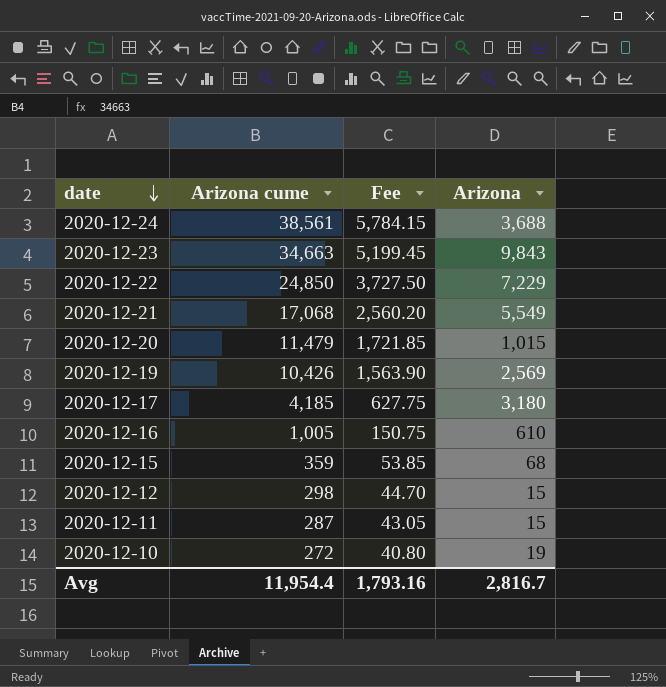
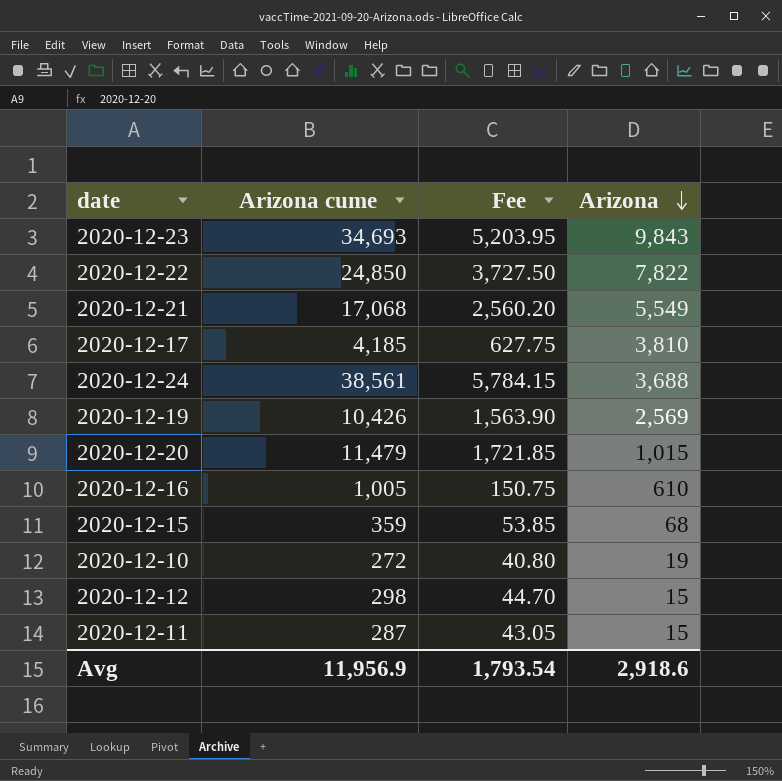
row order: date descending -> Arizona descending
2020-12-23 | Arizona cume: 34,663 -> 34,693
2020-12-23 | Fee: 5,199.45 -> 5,203.95
2020-12-22 | Arizona: 7,229 -> 7,822
2020-12-17 | Arizona: 3,180 -> 3,810
Avg | Arizona cume: 11,954.4 -> 11,956.9
Avg | Fee: 1,793.16 -> 1,793.54
Avg | Arizona: 2,816.7 -> 2,918.6

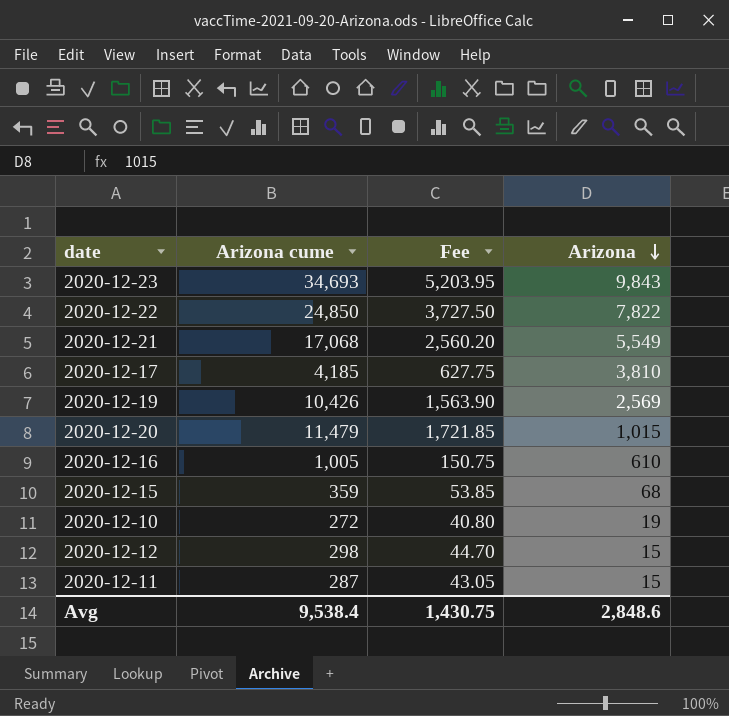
row 2020-12-24: 38,561 | 5,784.15 | 3,688 -> none
Avg | Arizona cume: 11,956.9 -> 9,538.4
Avg | Fee: 1,793.54 -> 1,430.75
Avg | Arizona: 2,918.6 -> 2,848.6

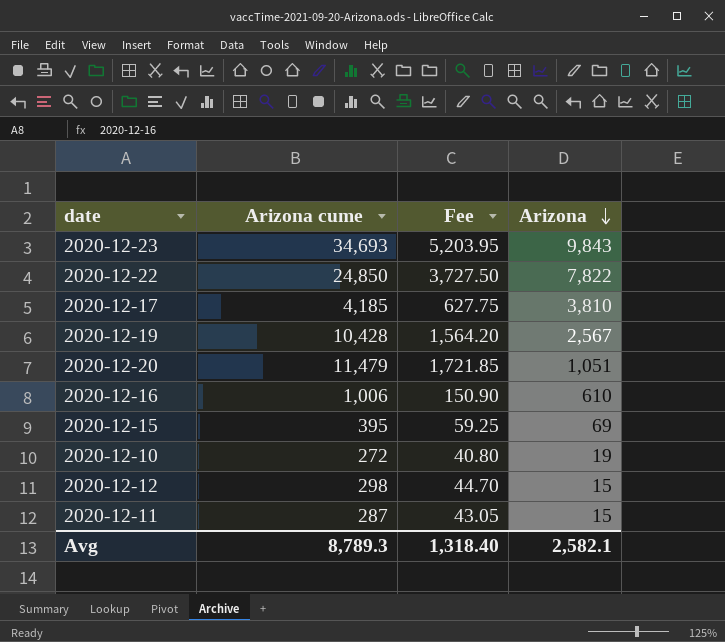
row 2020-12-21: 17,068 | 2,560.20 | 5,549 -> none
2020-12-19 | Arizona cume: 10,426 -> 10,428
2020-12-19 | Fee: 1,563.90 -> 1,564.20
2020-12-19 | Arizona: 2,569 -> 2,567
2020-12-20 | Arizona: 1,015 -> 1,051
2020-12-16 | Arizona cume: 1,005 -> 1,006
2020-12-16 | Fee: 150.75 -> 150.90
2020-12-15 | Arizona cume: 359 -> 395
2020-12-15 | Fee: 53.85 -> 59.25
2020-12-15 | Arizona: 68 -> 69
Avg | Arizona cume: 9,538.4 -> 8,789.3
Avg | Fee: 1,430.75 -> 1,318.40
Avg | Arizona: 2,848.6 -> 2,582.1

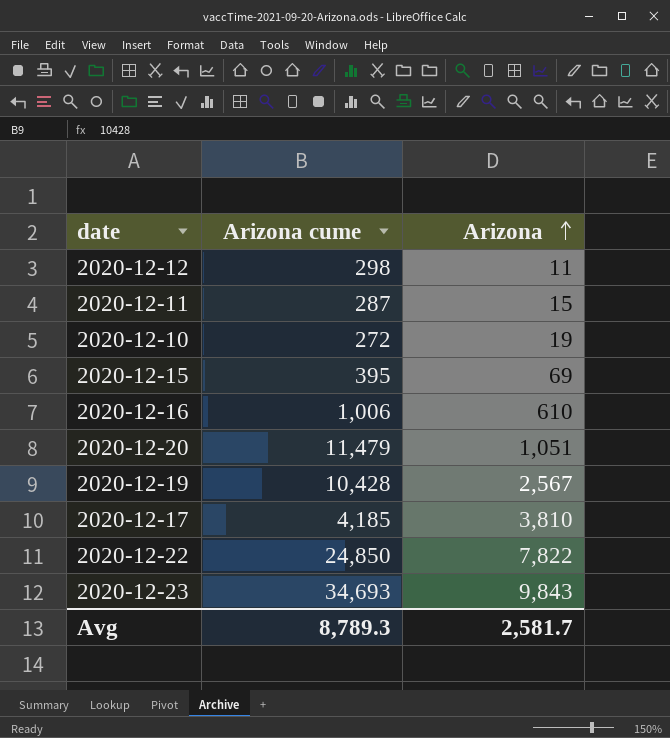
row order: Arizona descending -> Arizona ascending
column Fee | formula: [Arizona cume] * 0.15 -> none
2020-12-12 | Arizona: 15 -> 11
Avg | Arizona: 2,582.1 -> 2,581.7

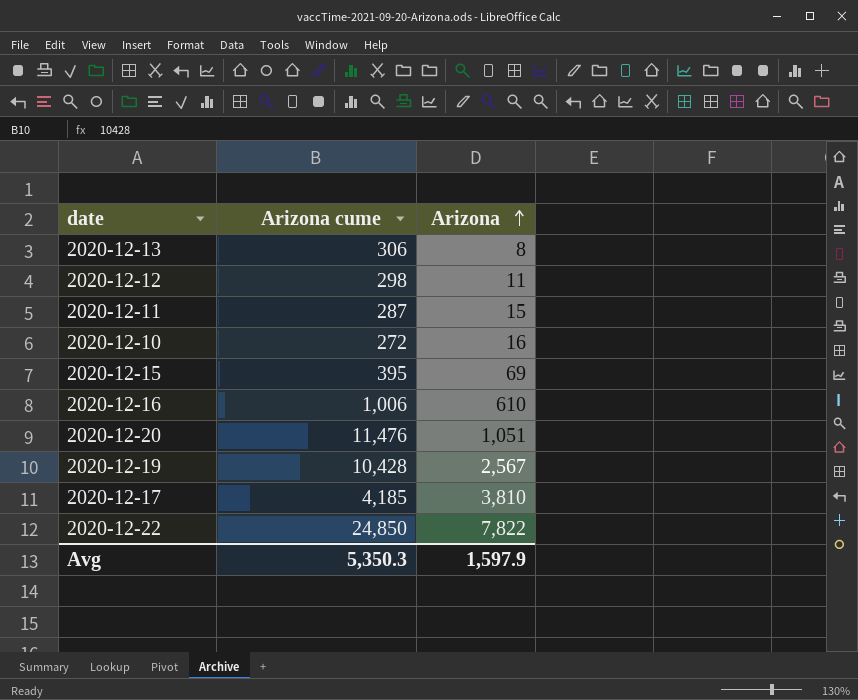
row 2020-12-23: 34,693 | 9,843 -> none
row 2020-12-13: none -> 306 | 8
2020-12-10 | Arizona: 19 -> 16
2020-12-20 | Arizona cume: 11,479 -> 11,476
Avg | Arizona cume: 8,789.3 -> 5,350.3
Avg | Arizona: 2,581.7 -> 1,597.9

